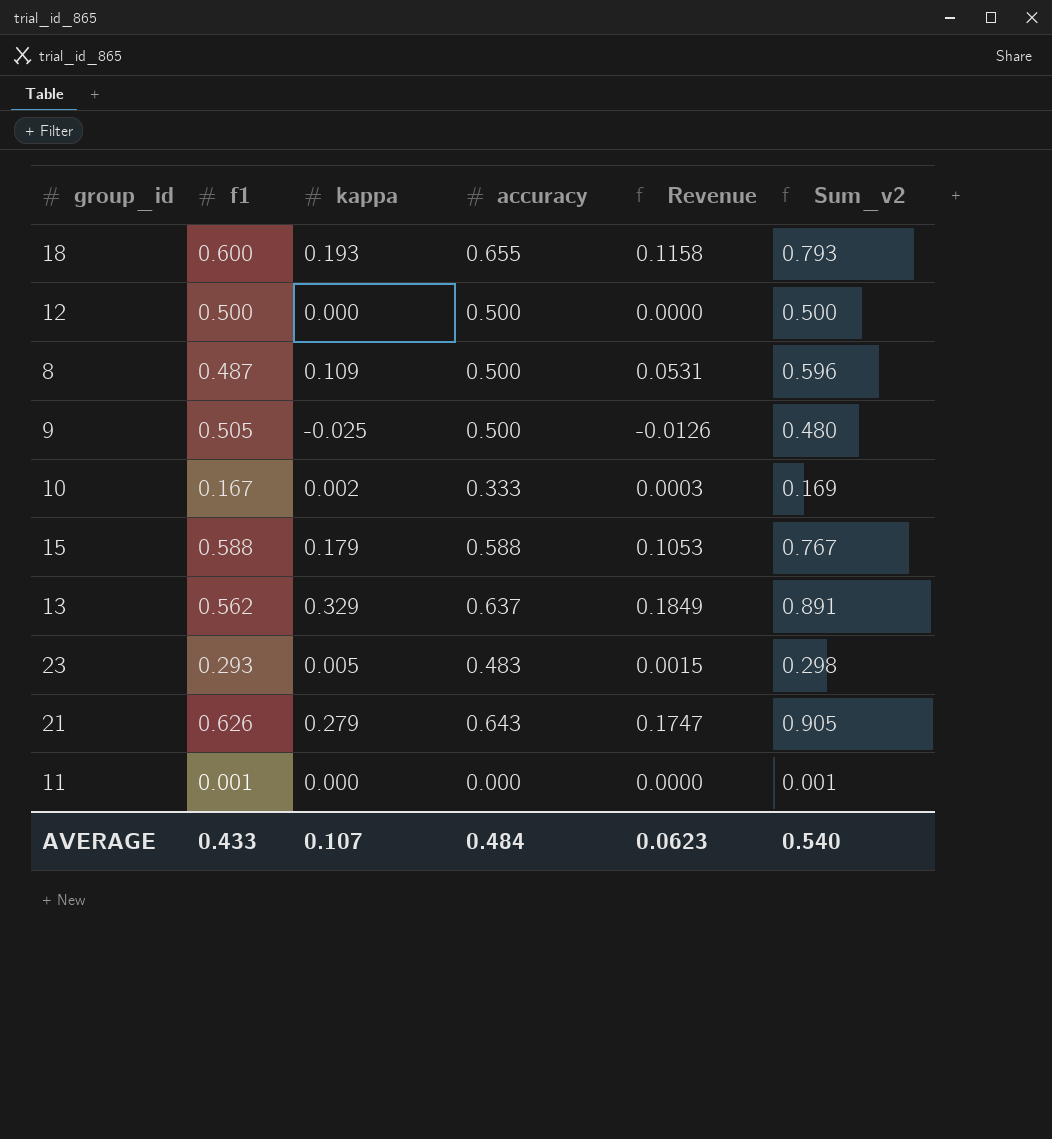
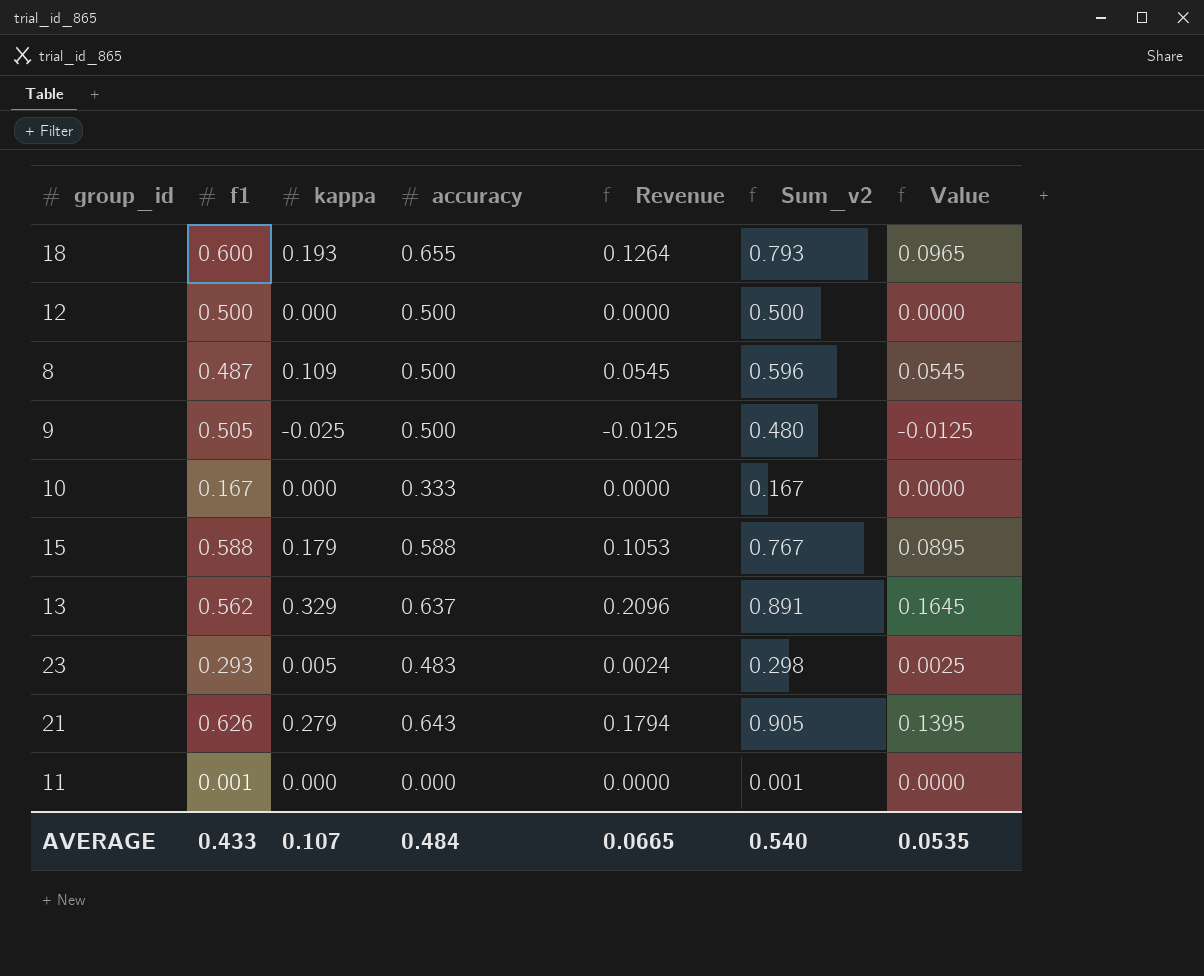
column Revenue | formula: [f1] * [kappa] -> [kappa] * [accuracy]
column Value | formula: none -> [kappa] * 0.5
10 | kappa: 0.002 -> 0.000
10 | Sum_v2: 0.169 -> 0.167
AVERAGE | Revenue: 0.0623 -> 0.0665

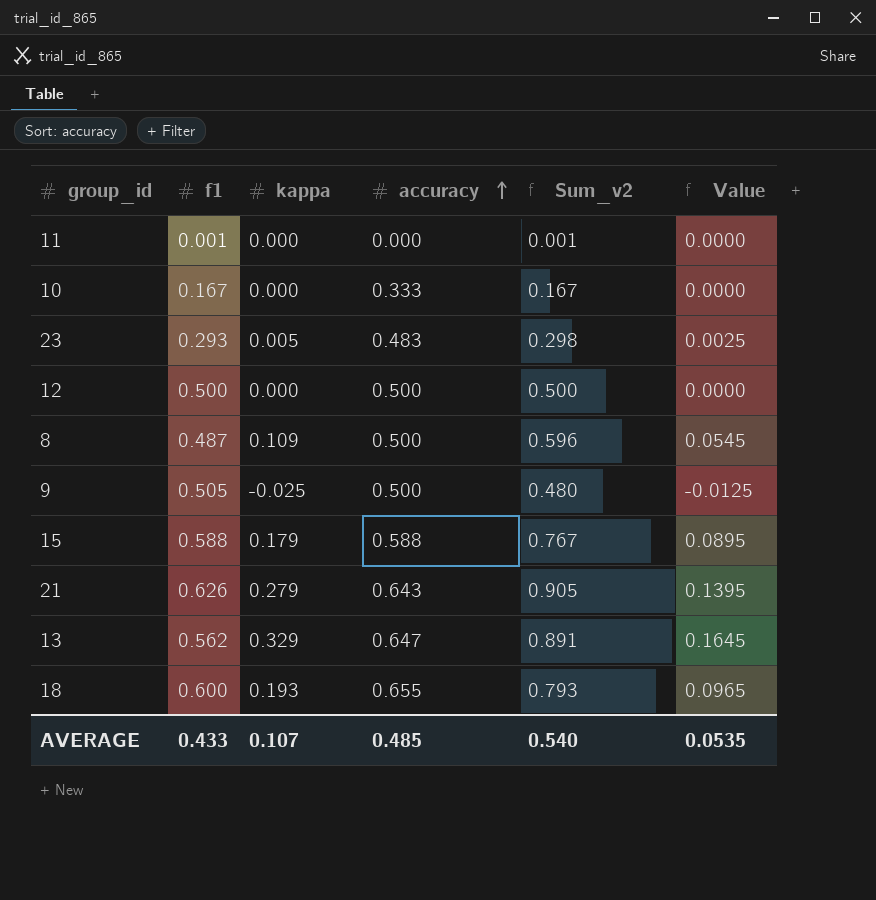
row order: none -> accuracy ascending
column Revenue | formula: [kappa] * [accuracy] -> none
13 | accuracy: 0.637 -> 0.647
AVERAGE | accuracy: 0.484 -> 0.485

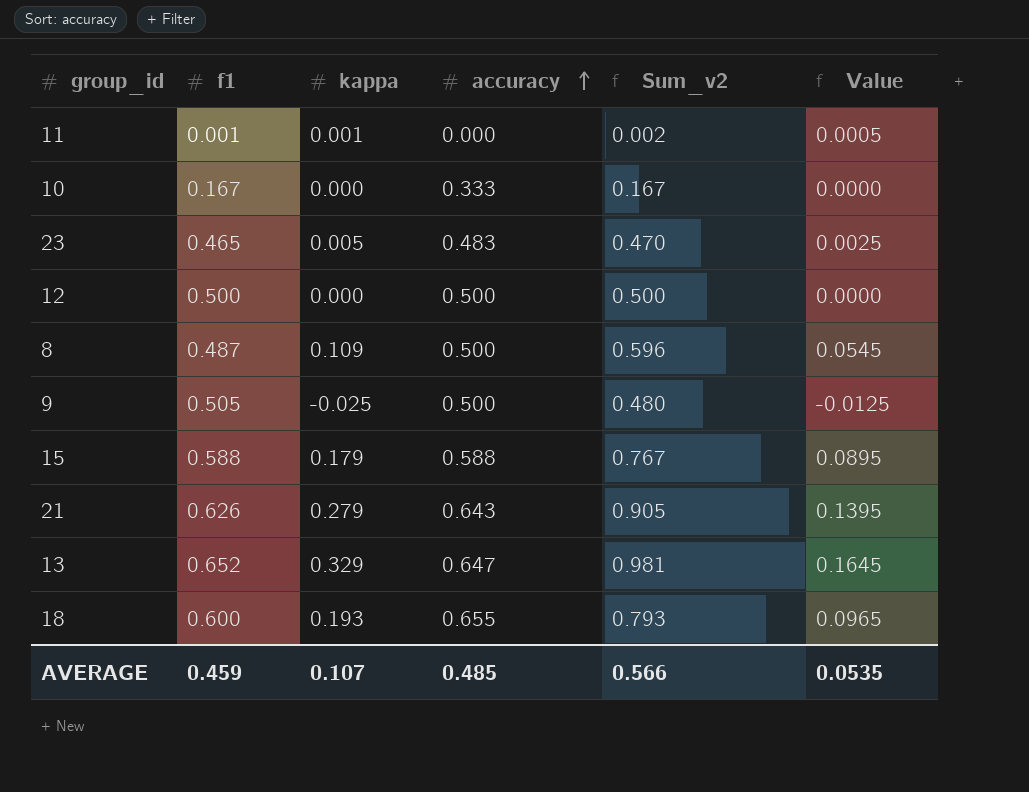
11 | kappa: 0.000 -> 0.001
11 | Sum_v2: 0.001 -> 0.002
11 | Value: 0.0000 -> 0.0005
23 | f1: 0.293 -> 0.465
23 | Sum_v2: 0.298 -> 0.470
13 | f1: 0.562 -> 0.652
13 | Sum_v2: 0.891 -> 0.981
AVERAGE | f1: 0.433 -> 0.459
AVERAGE | Sum_v2: 0.540 -> 0.566

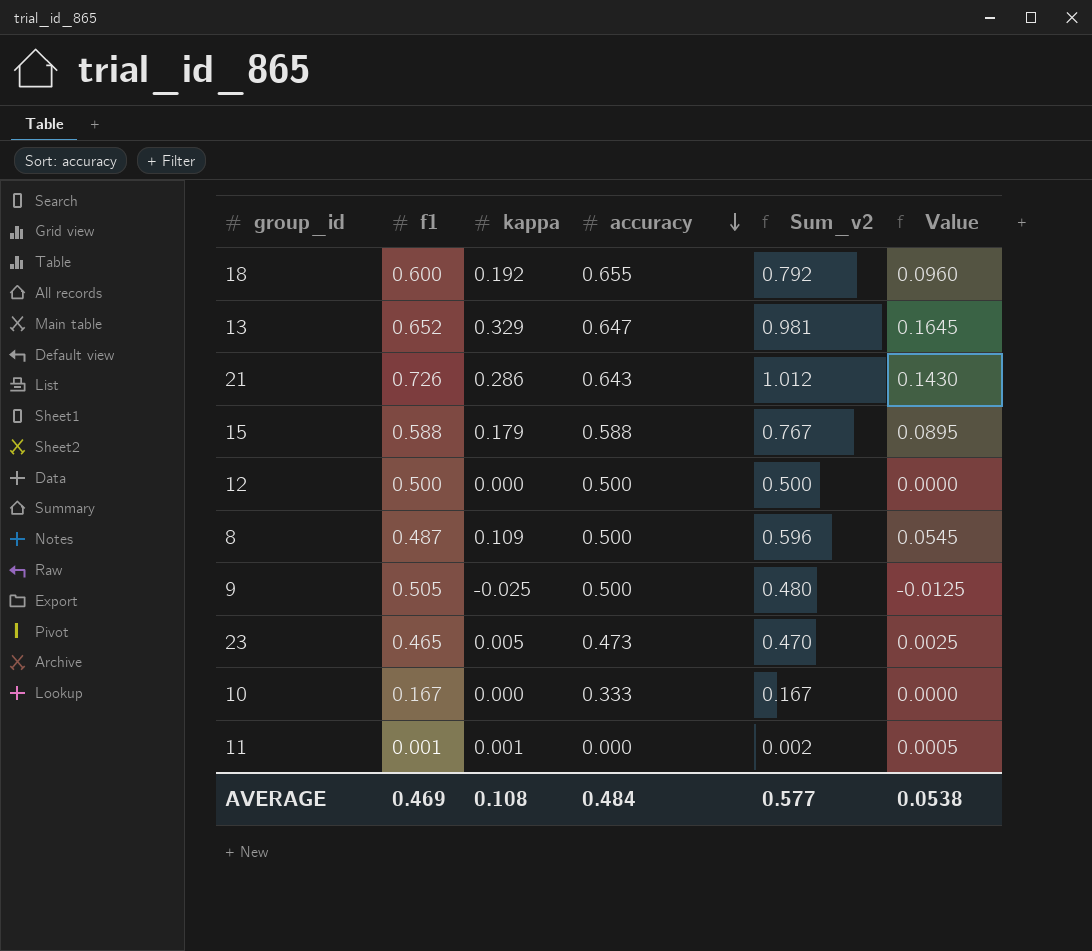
row order: accuracy ascending -> accuracy descending
18 | kappa: 0.193 -> 0.192
18 | Sum_v2: 0.793 -> 0.792
18 | Value: 0.0965 -> 0.0960
21 | f1: 0.626 -> 0.726
21 | kappa: 0.279 -> 0.286
21 | Sum_v2: 0.905 -> 1.012
21 | Value: 0.1395 -> 0.1430
23 | accuracy: 0.483 -> 0.473
AVERAGE | f1: 0.459 -> 0.469
AVERAGE | kappa: 0.107 -> 0.108
AVERAGE | accuracy: 0.485 -> 0.484
AVERAGE | Sum_v2: 0.566 -> 0.577
AVERAGE | Value: 0.0535 -> 0.0538

